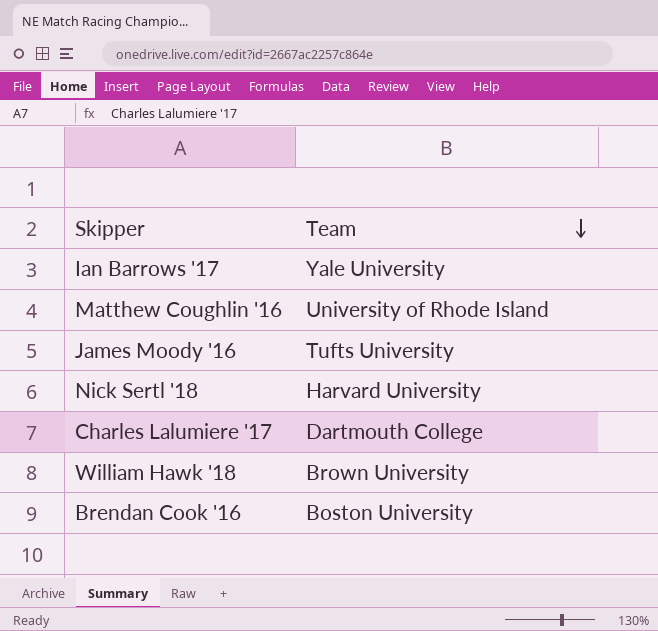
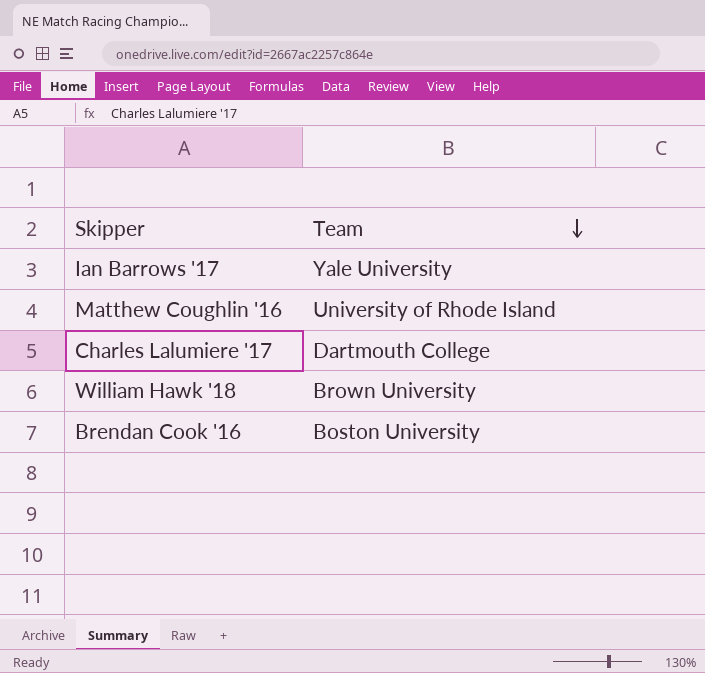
row James Moody '16: Tufts University -> none
row Nick Sertl '18: Harvard University -> none

